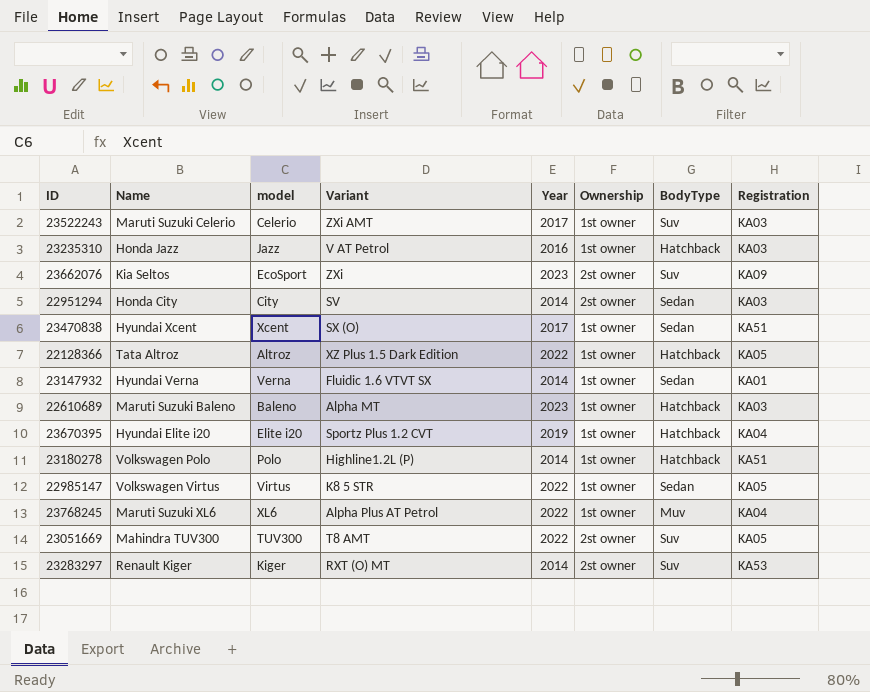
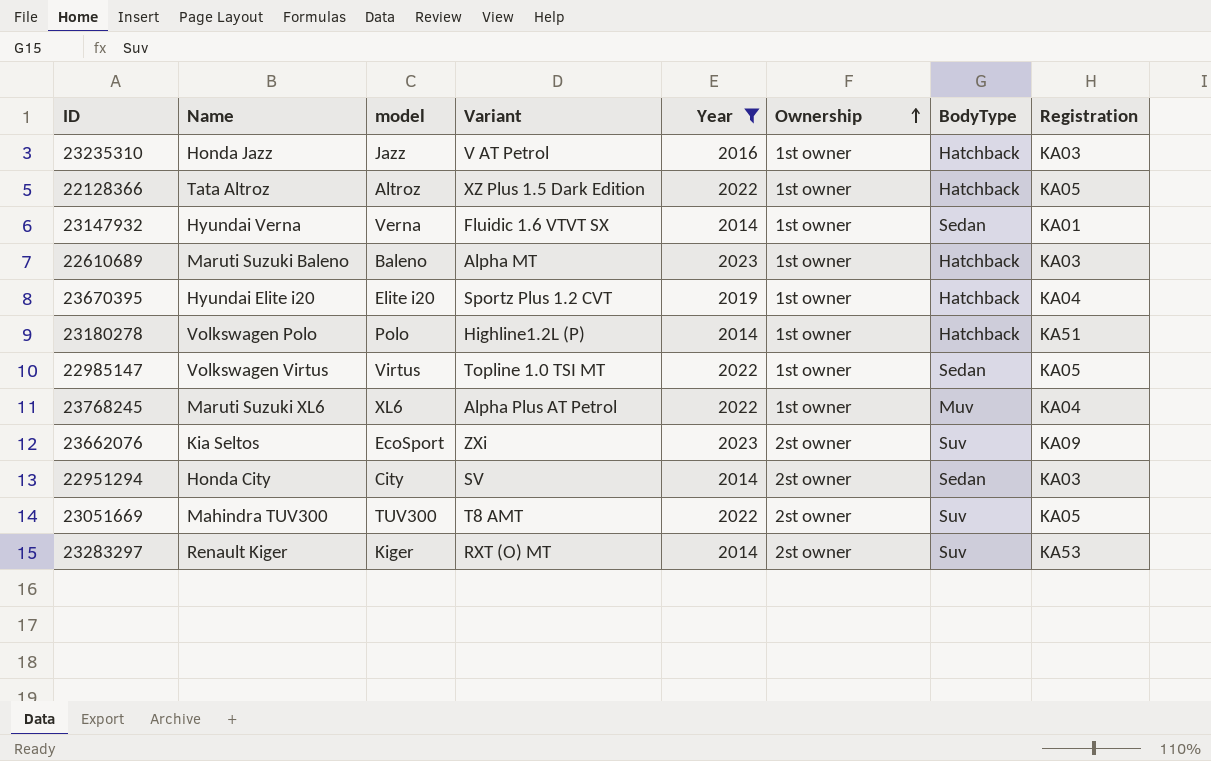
filter: none -> Year != 2017
row order: none -> Ownership ascending
22985147 | Variant: K8 5 STR -> Topline 1.0 TSI MT

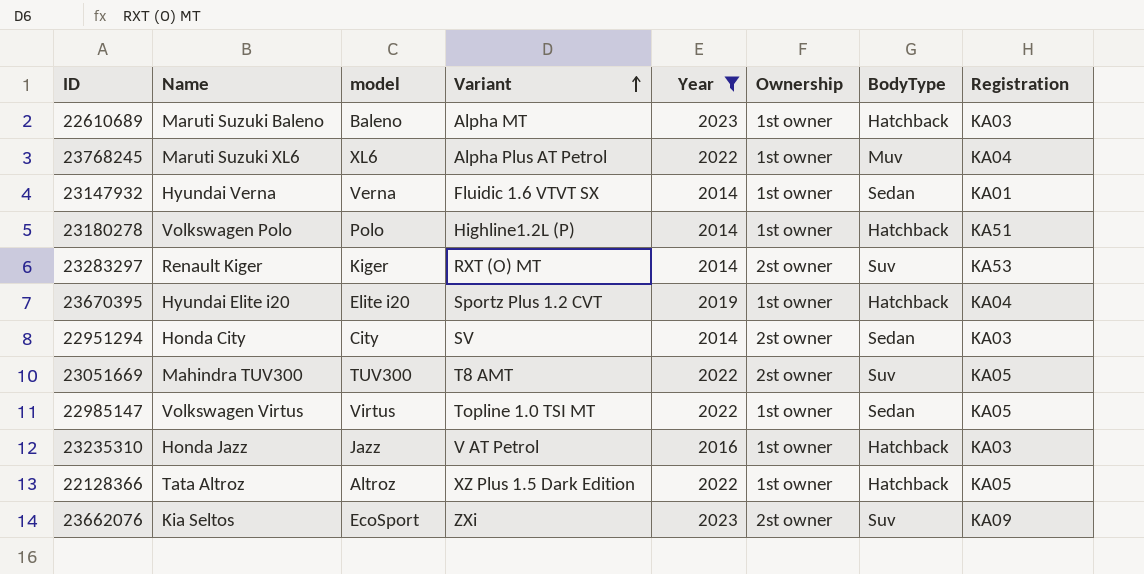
row order: Ownership ascending -> Variant ascending

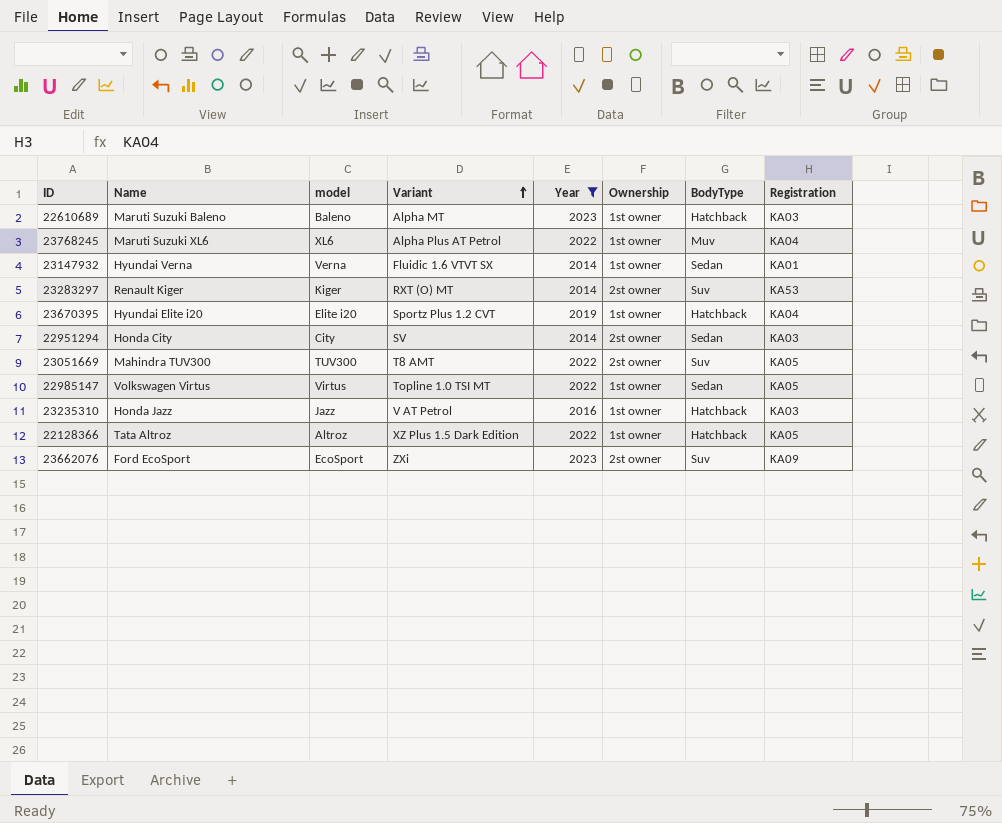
row 23180278: Volkswagen Polo | Polo | Highline1.2L (P) | 2014 | 1st owner | Hatchback | KA51 -> none
23662076 | Name: Kia Seltos -> Ford EcoSport

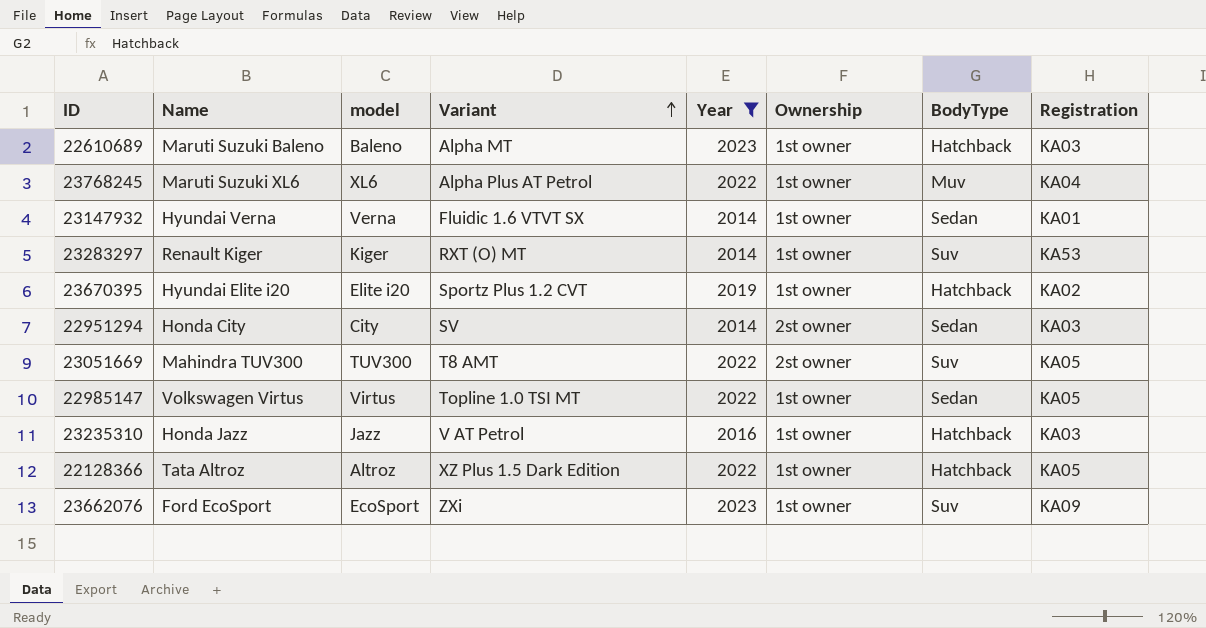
23283297 | Ownership: 2st owner -> 1st owner
23670395 | Registration: KA04 -> KA02
23662076 | Ownership: 2st owner -> 1st owner

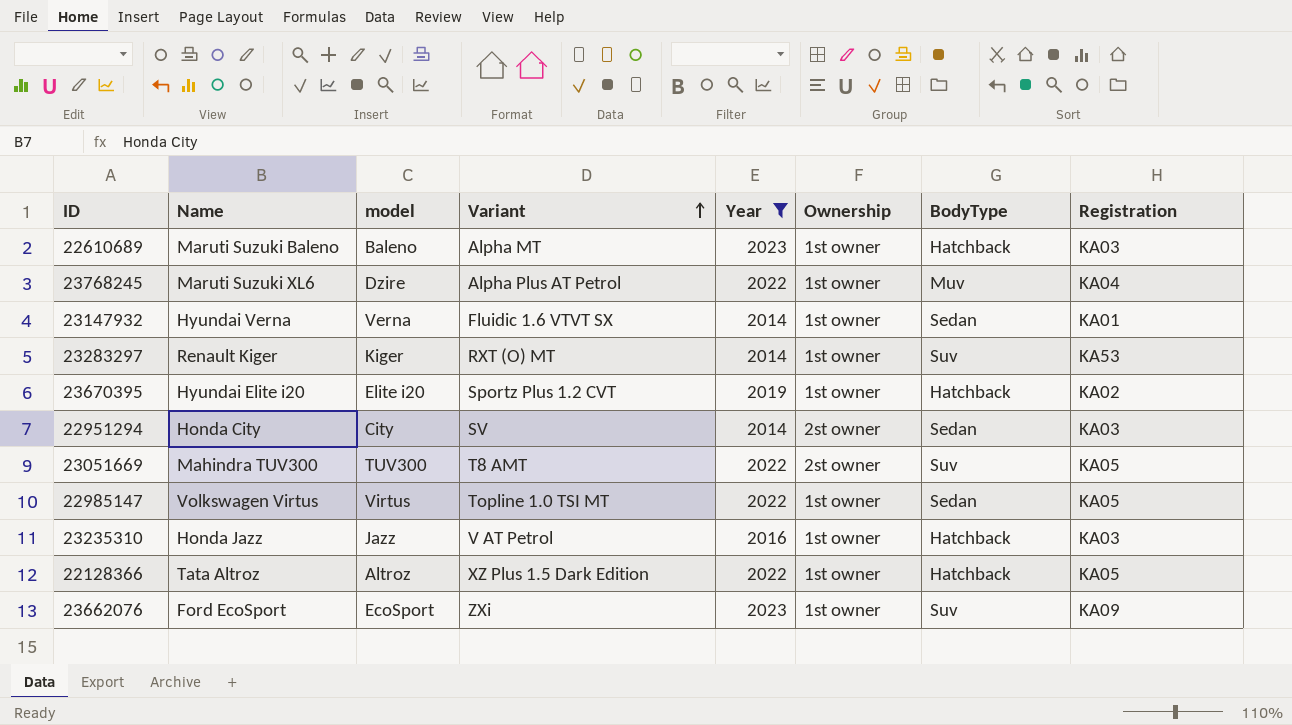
23768245 | model: XL6 -> Dzire

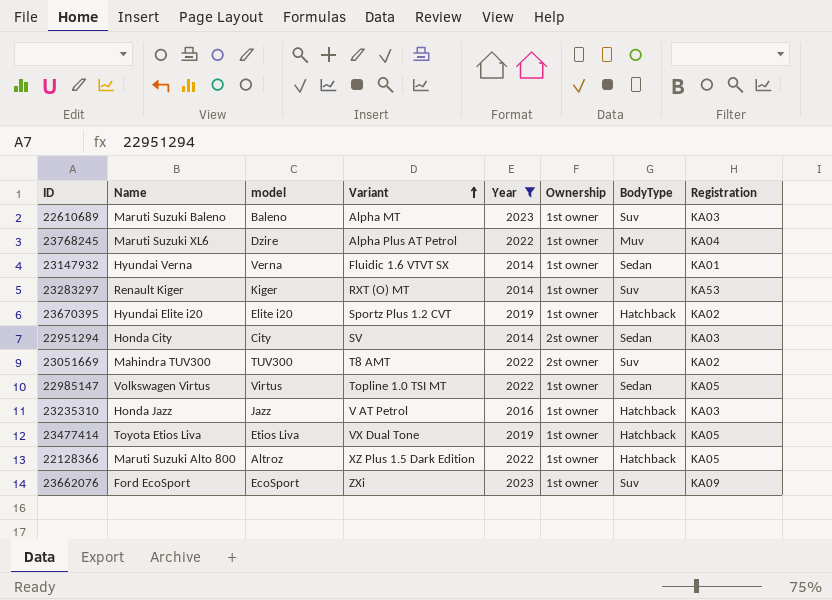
22610689 | BodyType: Hatchback -> Suv
23051669 | Registration: KA05 -> KA02
row 23477414: none -> Toyota Etios Liva | Etios Liva | VX Dual Tone | 2019 | 1st owner | Hatchback | KA05
22128366 | Name: Tata Altroz -> Maruti Suzuki Alto 800

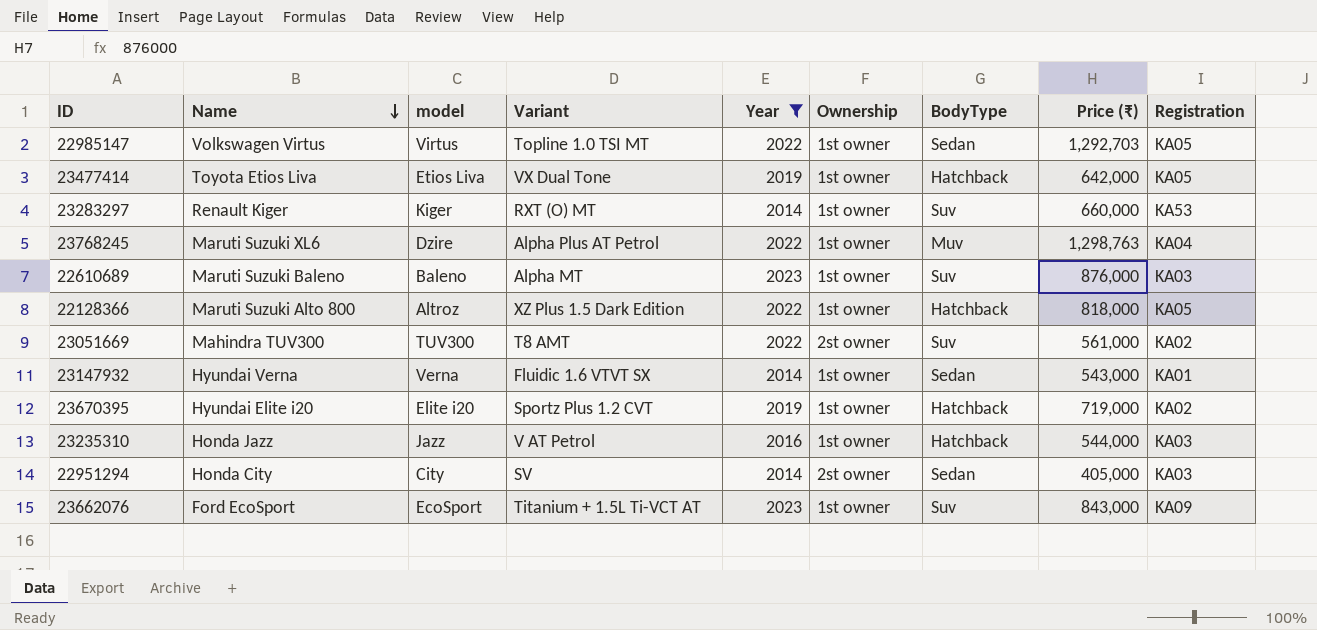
row order: Variant ascending -> Name descending
column Price (₹) | position: none -> 8
23662076 | Variant: ZXi -> Titanium + 1.5L Ti-VCT AT

